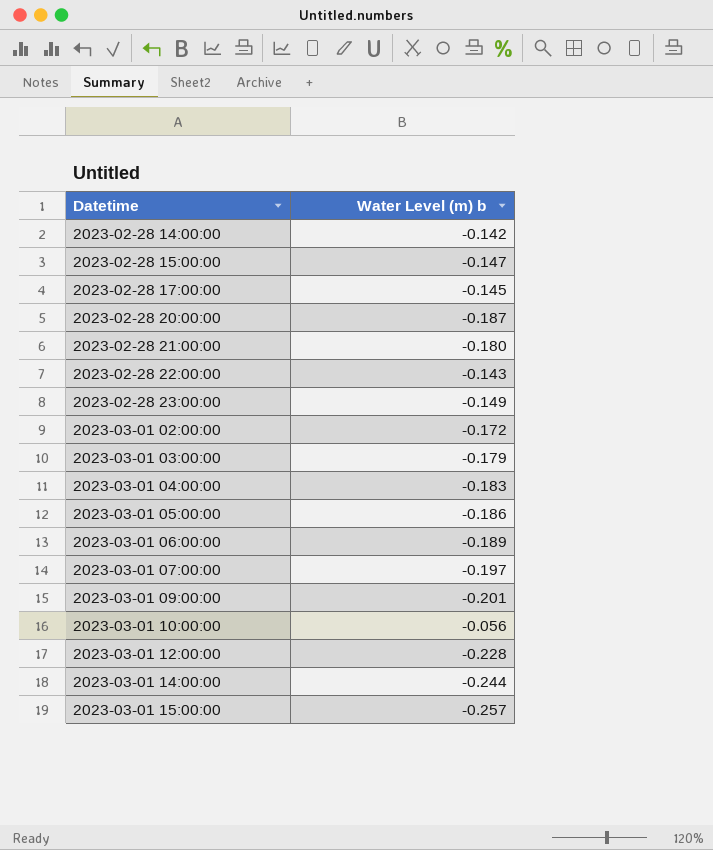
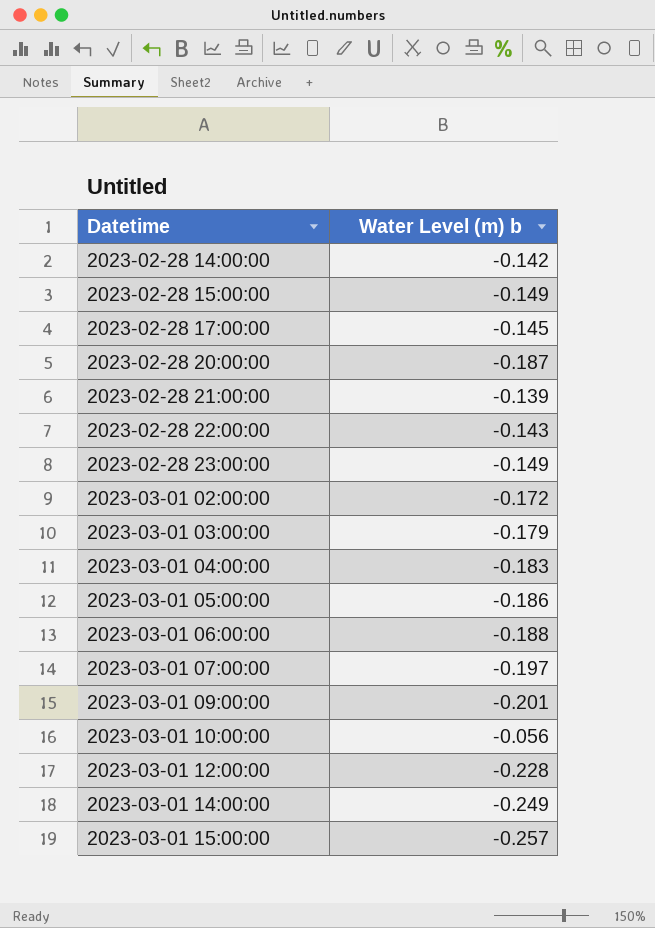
2023-02-28 15:00:00 | Water Level (m) b: -0.147 -> -0.149
2023-02-28 21:00:00 | Water Level (m) b: -0.180 -> -0.139
2023-03-01 06:00:00 | Water Level (m) b: -0.189 -> -0.188
2023-03-01 14:00:00 | Water Level (m) b: -0.244 -> -0.249

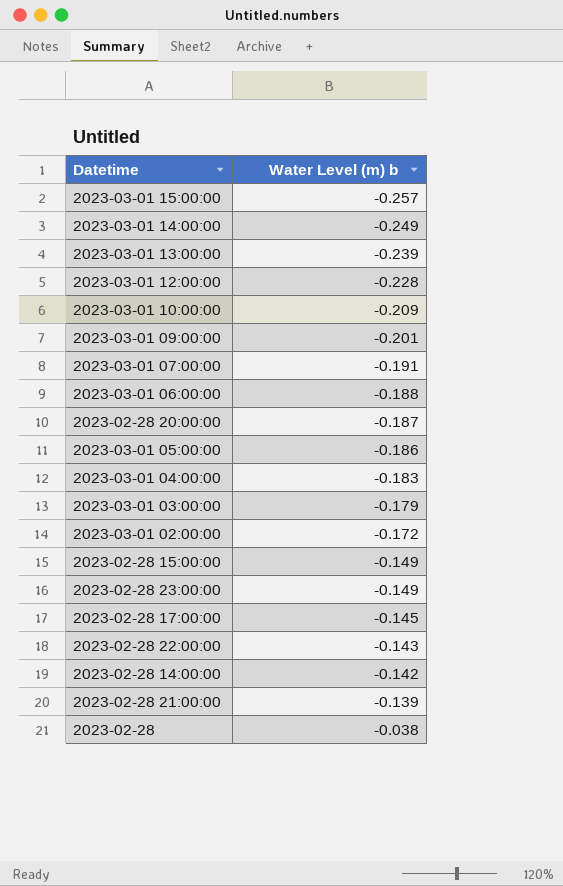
row order: Datetime ascending -> Water Level (m) b ascending
row 2023-03-01 13:00:00: none -> -0.239
2023-03-01 10:00:00 | Water Level (m) b: -0.056 -> -0.209
2023-03-01 07:00:00 | Water Level (m) b: -0.197 -> -0.191
row 2023-02-28: none -> -0.038

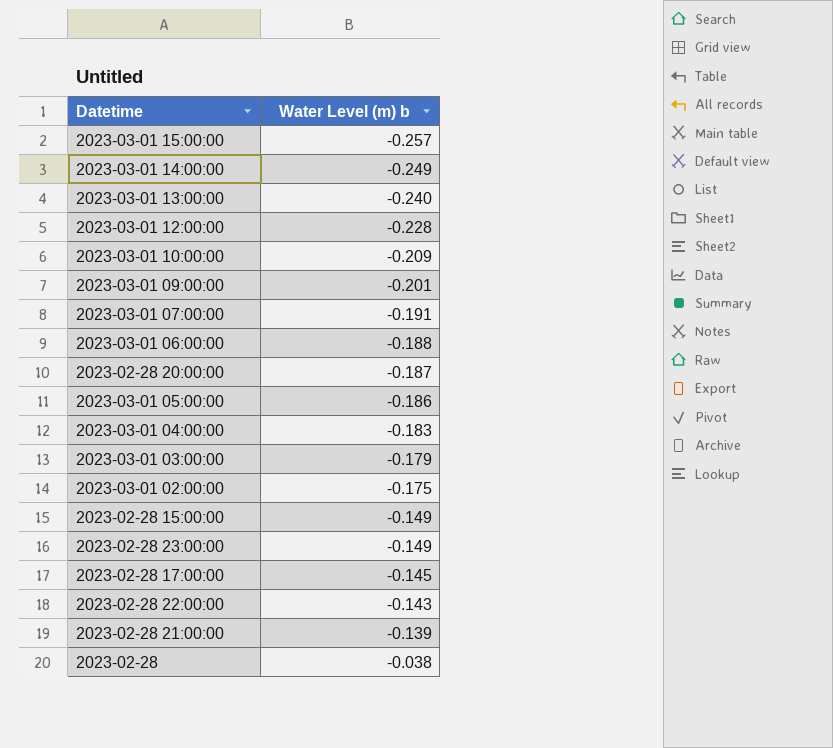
row 2023-02-28 14:00:00: -0.142 -> none
2023-03-01 13:00:00 | Water Level (m) b: -0.239 -> -0.240
2023-03-01 02:00:00 | Water Level (m) b: -0.172 -> -0.175

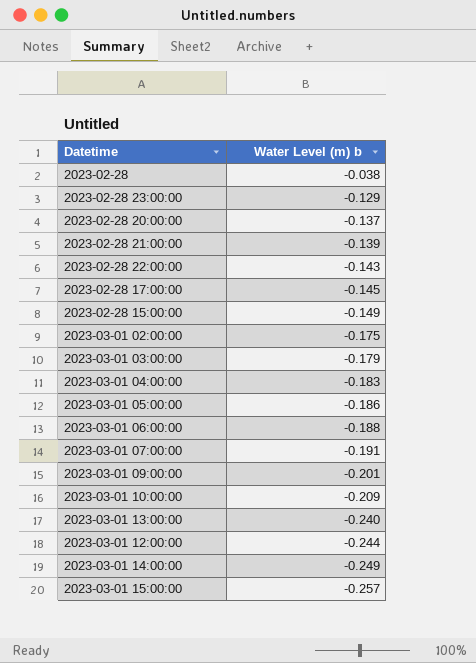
row order: Water Level (m) b ascending -> Water Level (m) b descending
2023-02-28 23:00:00 | Water Level (m) b: -0.149 -> -0.129
2023-02-28 20:00:00 | Water Level (m) b: -0.187 -> -0.137
2023-03-01 12:00:00 | Water Level (m) b: -0.228 -> -0.244

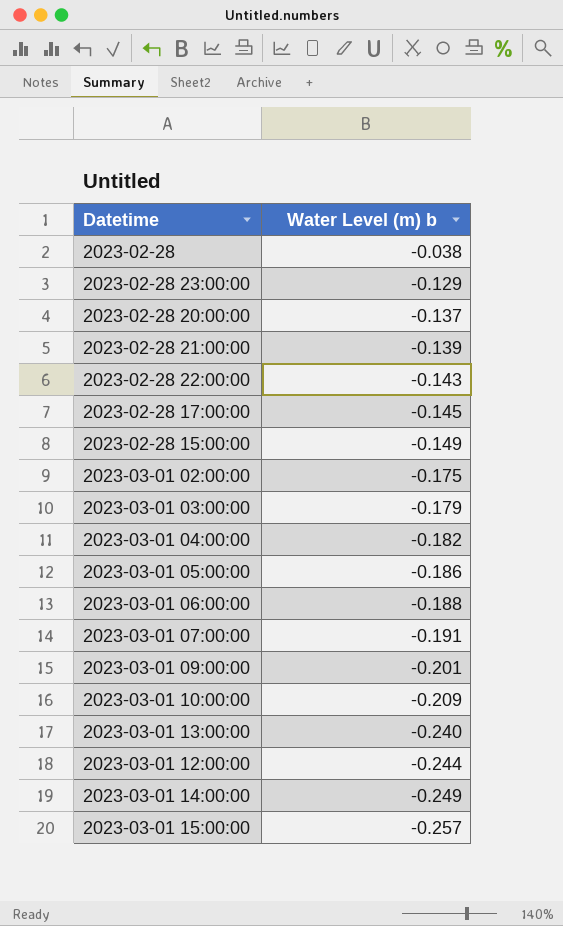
2023-03-01 04:00:00 | Water Level (m) b: -0.183 -> -0.182

